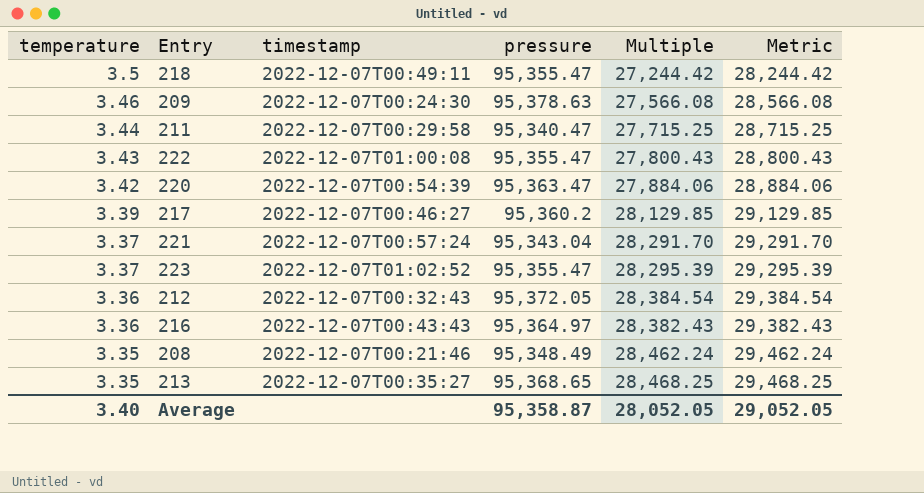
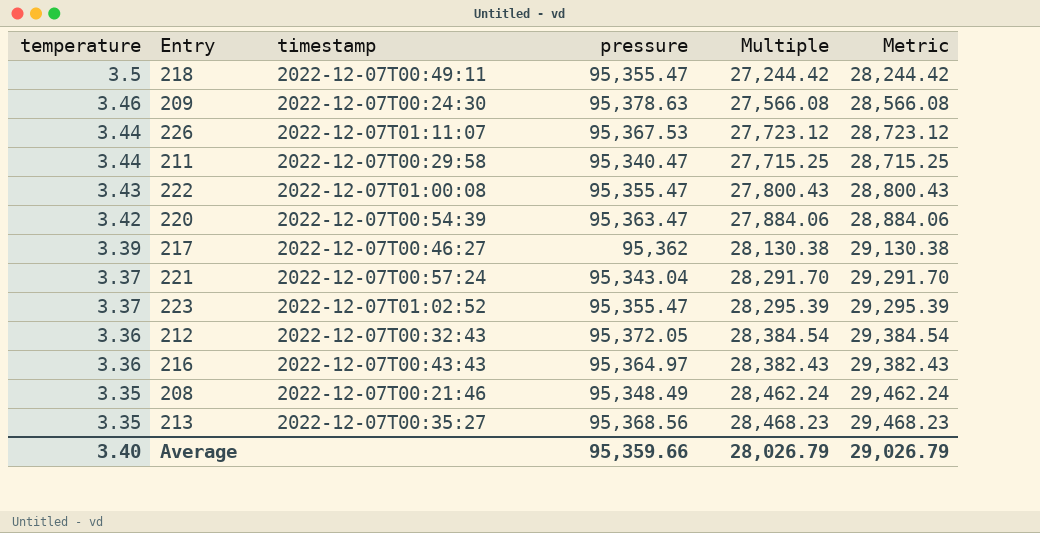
row 226: none -> 3.44 | 2022-12-07T01:11:07 | 95,367.53 | 27,723.12 | 28,723.12
217 | pressure: 95,360.2 -> 95,362
217 | Multiple: 28,129.85 -> 28,130.38
217 | Metric: 29,129.85 -> 29,130.38
213 | pressure: 95,368.65 -> 95,368.56
213 | Multiple: 28,468.25 -> 28,468.23
213 | Metric: 29,468.25 -> 29,468.23
Average | pressure: 95,358.87 -> 95,359.66
Average | Multiple: 28,052.05 -> 28,026.79
Average | Metric: 29,052.05 -> 29,026.79

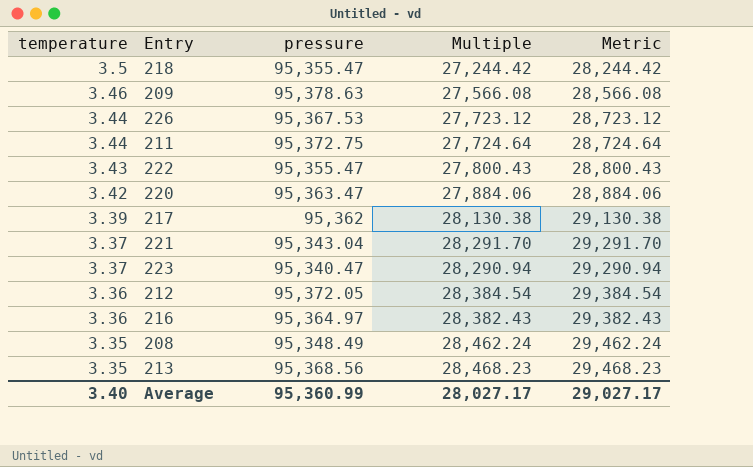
column timestamp | position: 3 -> none
211 | pressure: 95,340.47 -> 95,372.75
211 | Multiple: 27,715.25 -> 27,724.64
211 | Metric: 28,715.25 -> 28,724.64
223 | pressure: 95,355.47 -> 95,340.47
223 | Multiple: 28,295.39 -> 28,290.94
223 | Metric: 29,295.39 -> 29,290.94
Average | pressure: 95,359.66 -> 95,360.99
Average | Multiple: 28,026.79 -> 28,027.17
Average | Metric: 29,026.79 -> 29,027.17

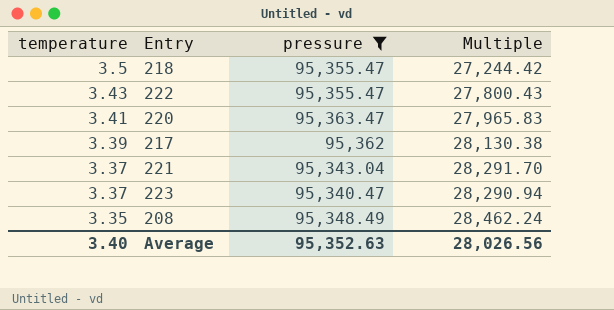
filter: none -> pressure <= 95,363.47
column Metric | formula: [Multiple] + 1000 -> none
220 | temperature: 3.42 -> 3.41
220 | Multiple: 27,884.06 -> 27,965.83
Average | pressure: 95,360.99 -> 95,352.63
Average | Multiple: 28,027.17 -> 28,026.56

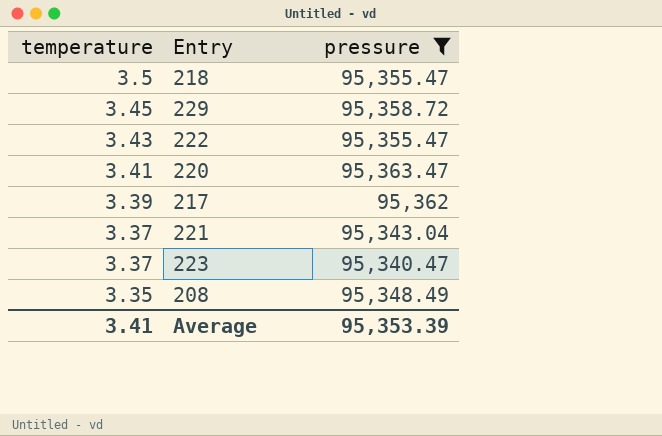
column Multiple | formula: [pressure] / [temperature] -> none
row 229: none -> 3.45 | 95,358.72
Average | temperature: 3.40 -> 3.41
Average | pressure: 95,352.63 -> 95,353.39

